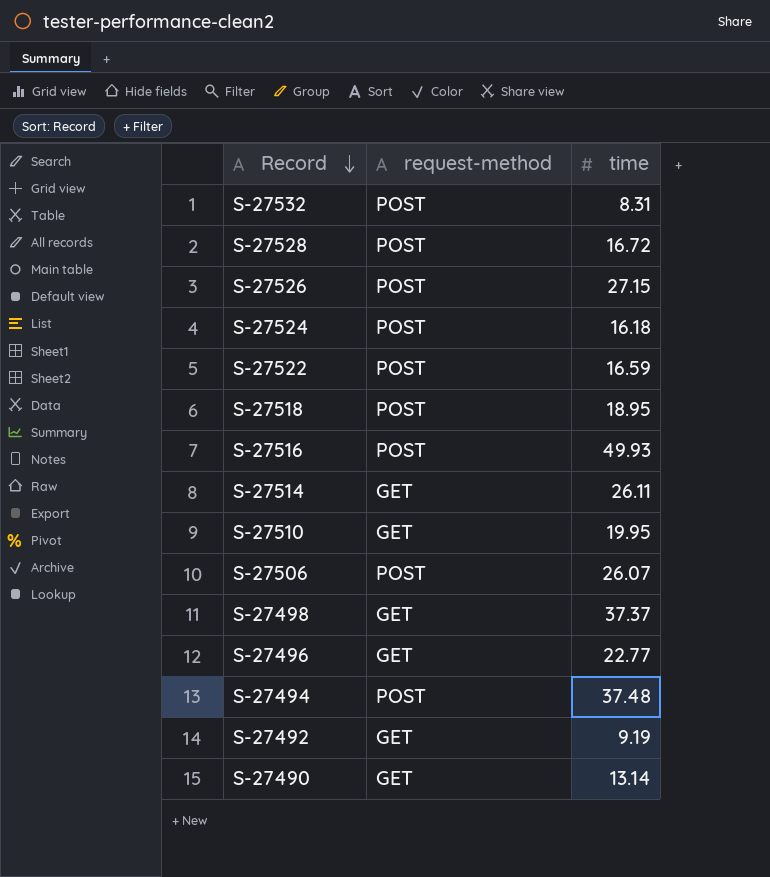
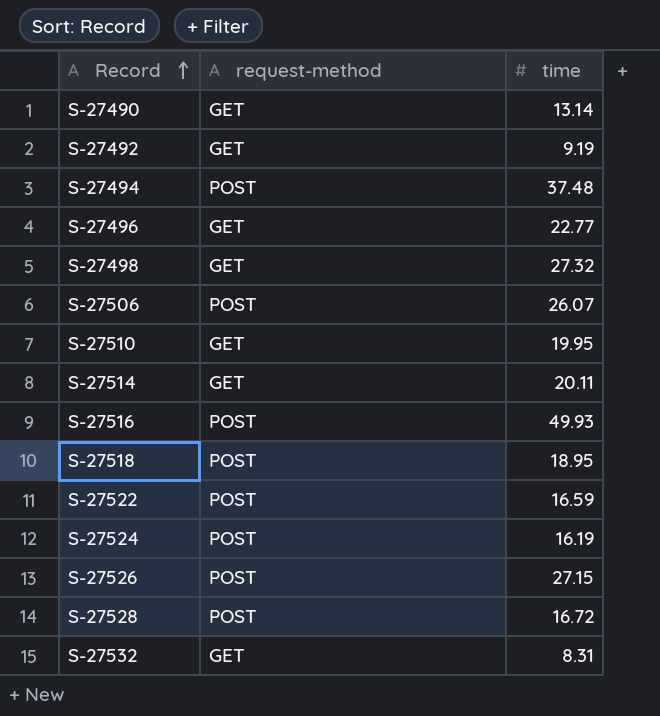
row order: Record descending -> Record ascending
S-27498 | time: 37.37 -> 27.32
S-27514 | time: 26.11 -> 20.11
S-27524 | time: 16.18 -> 16.19
S-27532 | request-method: POST -> GET

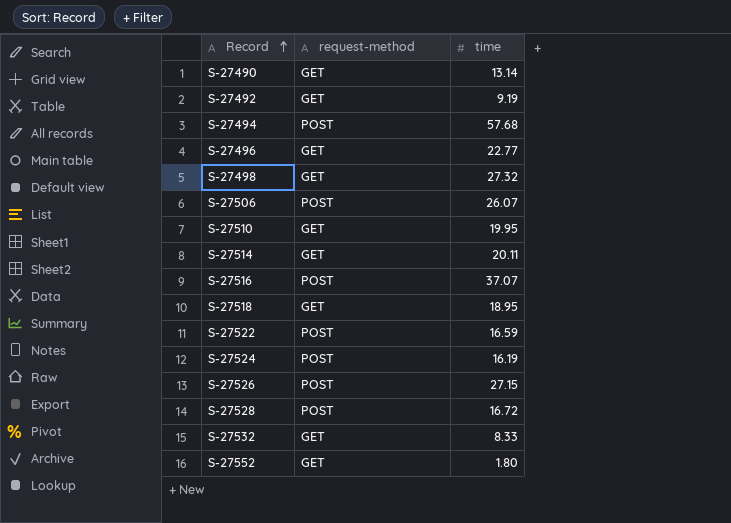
S-27494 | time: 37.48 -> 57.68
S-27516 | time: 49.93 -> 37.07
S-27518 | request-method: POST -> GET
S-27532 | time: 8.31 -> 8.33
row S-27552: none -> GET | 1.80

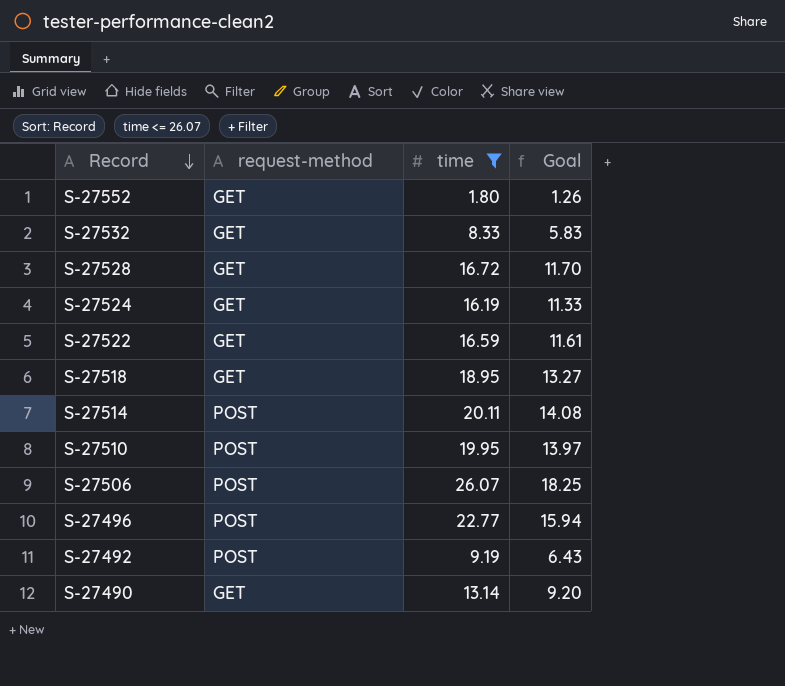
filter: none -> time <= 26.07
row order: Record ascending -> Record descending
column Goal | formula: none -> [time] * 0.7
S-27528 | request-method: POST -> GET
S-27524 | request-method: POST -> GET
S-27522 | request-method: POST -> GET
S-27514 | request-method: GET -> POST
S-27510 | request-method: GET -> POST
S-27496 | request-method: GET -> POST
S-27492 | request-method: GET -> POST

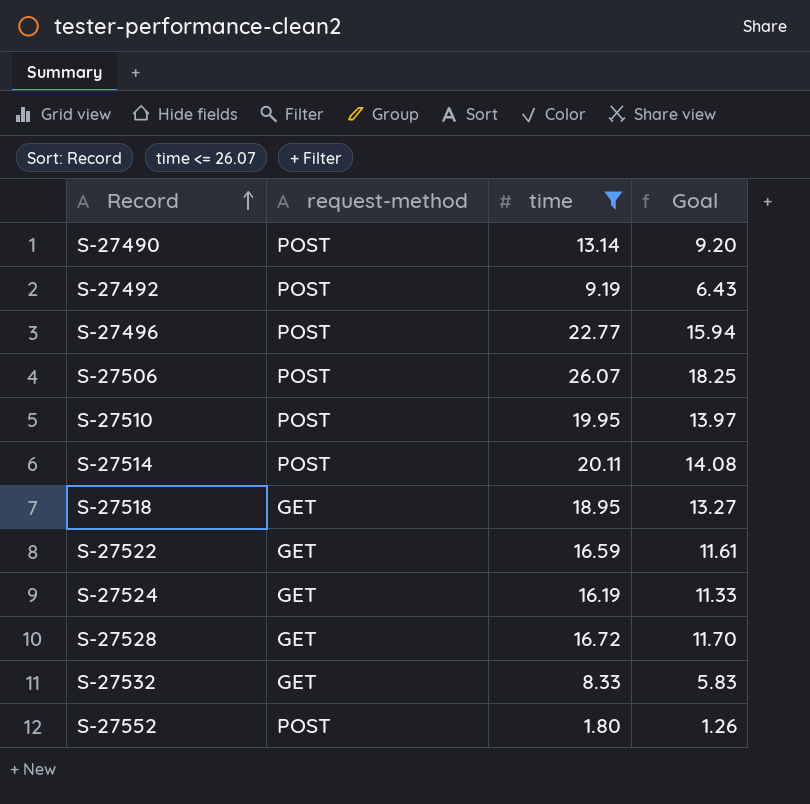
row order: Record descending -> Record ascending
S-27490 | request-method: GET -> POST
S-27552 | request-method: GET -> POST

